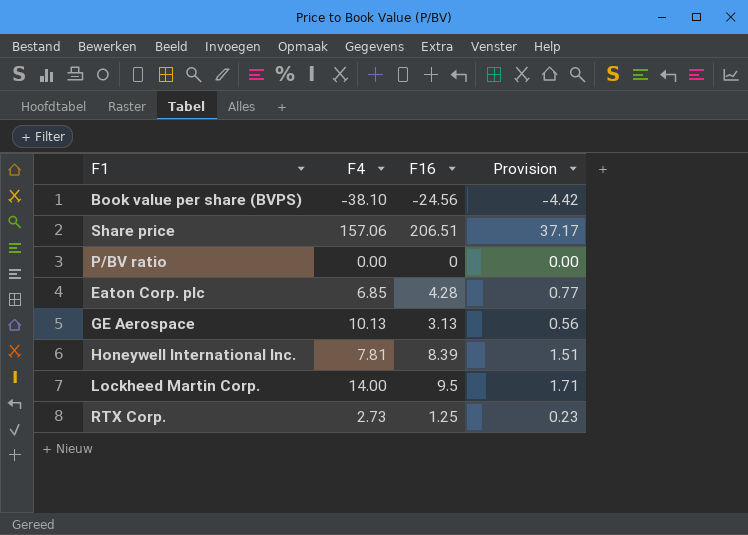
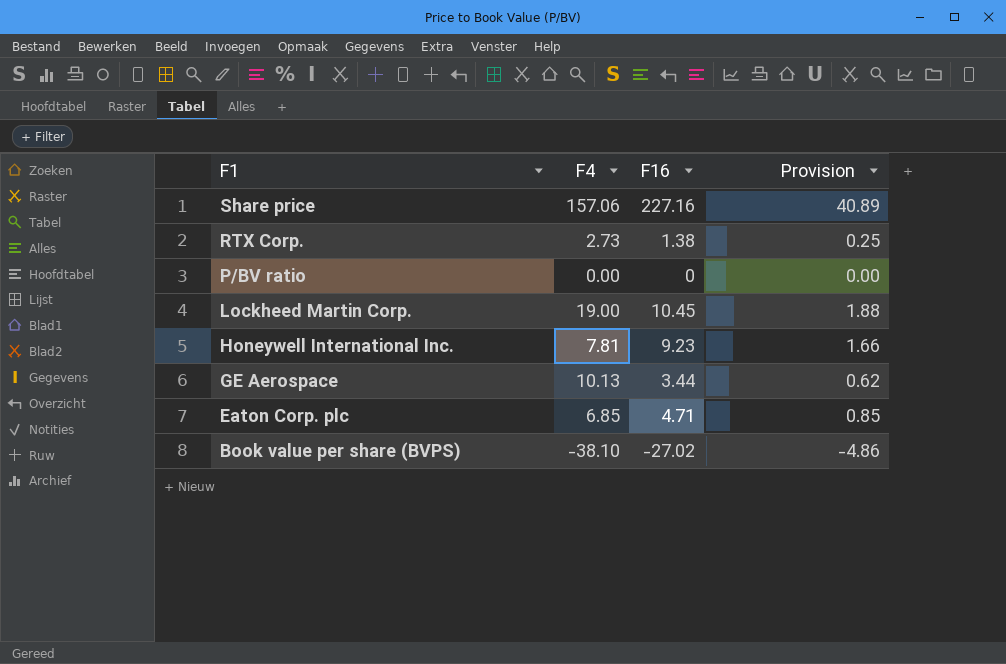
row order: none -> F1 descending
Share price | F16: 206.51 -> 227.16
Share price | Provision: 37.17 -> 40.89
RTX Corp. | F16: 1.25 -> 1.38
RTX Corp. | Provision: 0.23 -> 0.25
Lockheed Martin Corp. | F4: 14.00 -> 19.00
Lockheed Martin Corp. | F16: 9.5 -> 10.45
Lockheed Martin Corp. | Provision: 1.71 -> 1.88
Honeywell International Inc. | F16: 8.39 -> 9.23
Honeywell International Inc. | Provision: 1.51 -> 1.66
GE Aerospace | F16: 3.13 -> 3.44
GE Aerospace | Provision: 0.56 -> 0.62
Eaton Corp. plc | F16: 4.28 -> 4.71
Eaton Corp. plc | Provision: 0.77 -> 0.85
Book value per share (BVPS) | F16: -24.56 -> -27.02
Book value per share (BVPS) | Provision: -4.42 -> -4.86

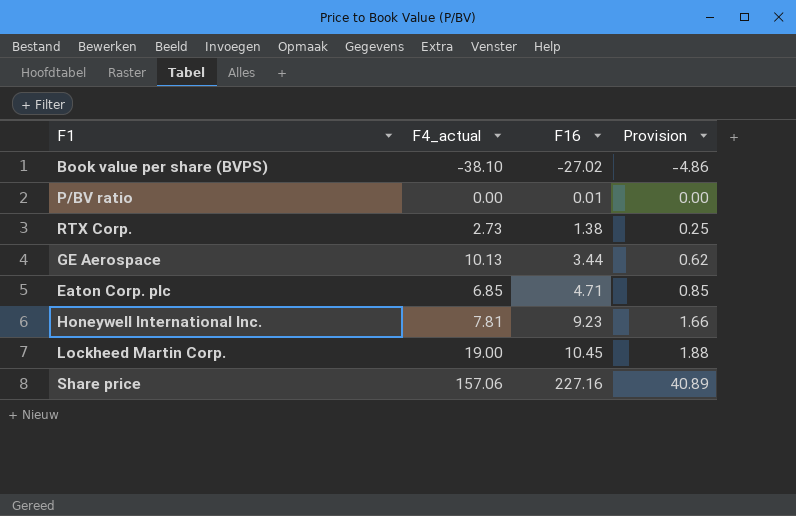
row order: F1 descending -> F16 ascending
column name: F4 -> F4_actual
P/BV ratio | F16: 0 -> 0.01

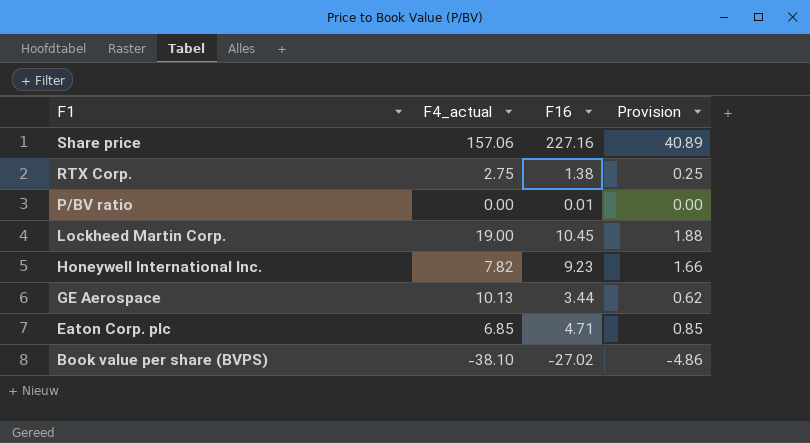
row order: F16 ascending -> F1 descending
RTX Corp. | F4_actual: 2.73 -> 2.75
Honeywell International Inc. | F4_actual: 7.81 -> 7.82

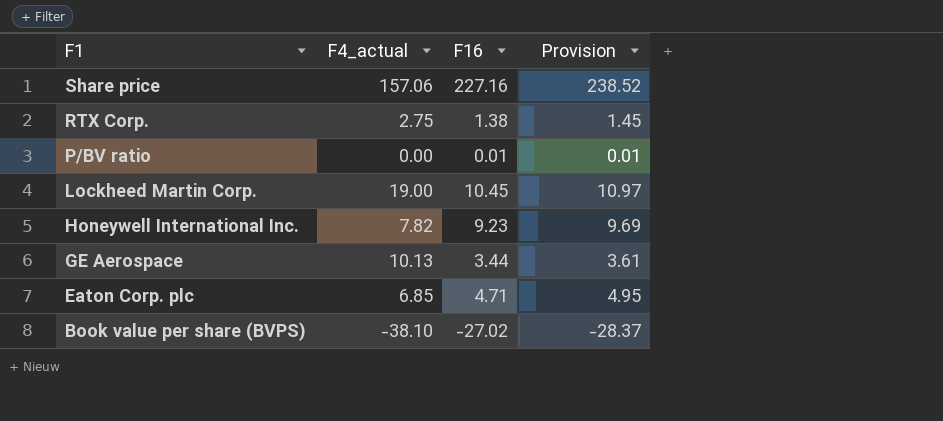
column Provision | formula: [F16] * 0.18 -> [F16] * 1.05

